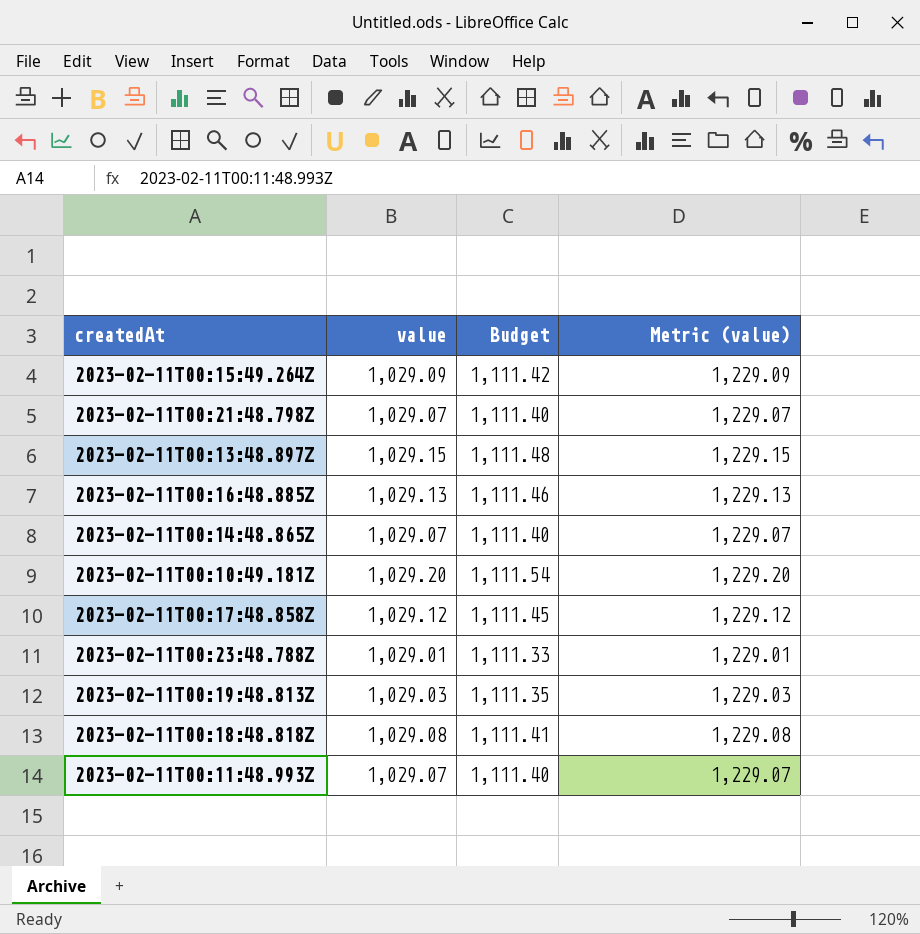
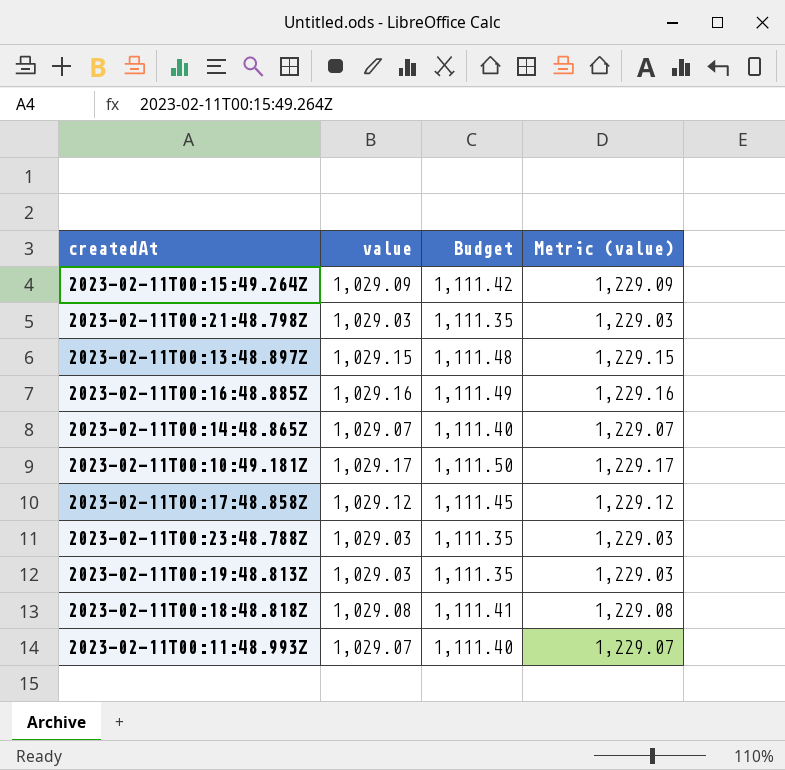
2023-02-11T00:21:48.798Z | value: 1,029.07 -> 1,029.03
2023-02-11T00:21:48.798Z | Budget: 1,111.40 -> 1,111.35
2023-02-11T00:21:48.798Z | Metric (value): 1,229.07 -> 1,229.03
2023-02-11T00:16:48.885Z | value: 1,029.13 -> 1,029.16
2023-02-11T00:16:48.885Z | Budget: 1,111.46 -> 1,111.49
2023-02-11T00:16:48.885Z | Metric (value): 1,229.13 -> 1,229.16
2023-02-11T00:10:49.181Z | value: 1,029.20 -> 1,029.17
2023-02-11T00:10:49.181Z | Budget: 1,111.54 -> 1,111.50
2023-02-11T00:10:49.181Z | Metric (value): 1,229.20 -> 1,229.17
2023-02-11T00:23:48.788Z | value: 1,029.01 -> 1,029.03
2023-02-11T00:23:48.788Z | Budget: 1,111.33 -> 1,111.35
2023-02-11T00:23:48.788Z | Metric (value): 1,229.01 -> 1,229.03

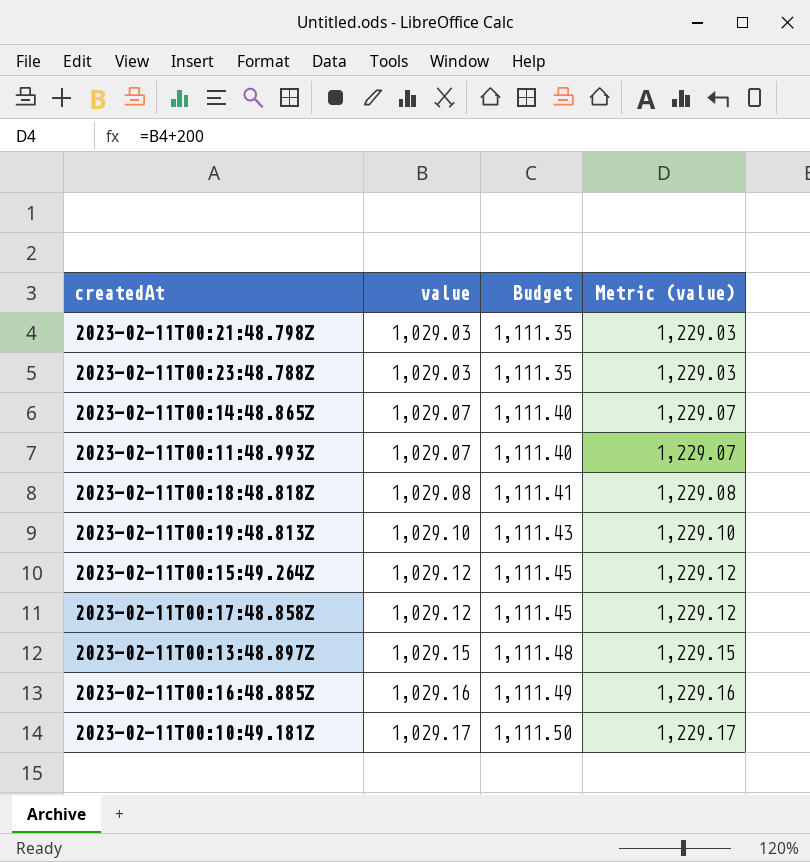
row order: none -> value ascending
2023-02-11T00:19:48.813Z | value: 1,029.03 -> 1,029.10
2023-02-11T00:19:48.813Z | Budget: 1,111.35 -> 1,111.43
2023-02-11T00:19:48.813Z | Metric (value): 1,229.03 -> 1,229.10
2023-02-11T00:15:49.264Z | value: 1,029.09 -> 1,029.12
2023-02-11T00:15:49.264Z | Budget: 1,111.42 -> 1,111.45
2023-02-11T00:15:49.264Z | Metric (value): 1,229.09 -> 1,229.12

